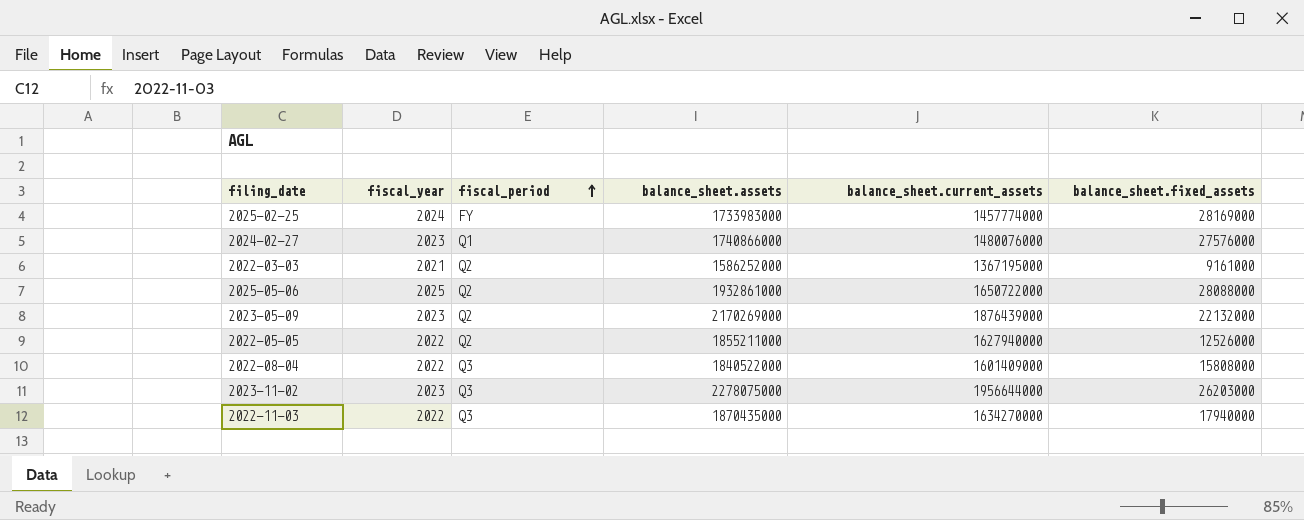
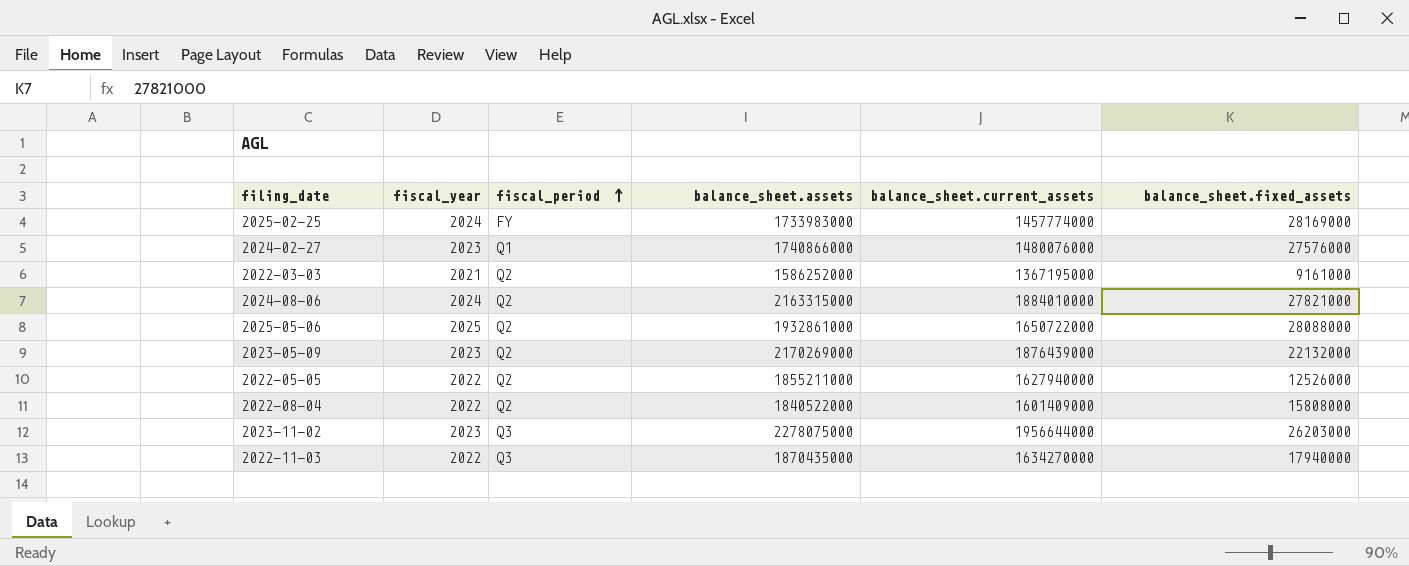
row 2024-08-06: none -> 2024 | Q2 | 2163315000 | 1884010000 | 27821000
2022-08-04 | fiscal_period: Q3 -> Q2

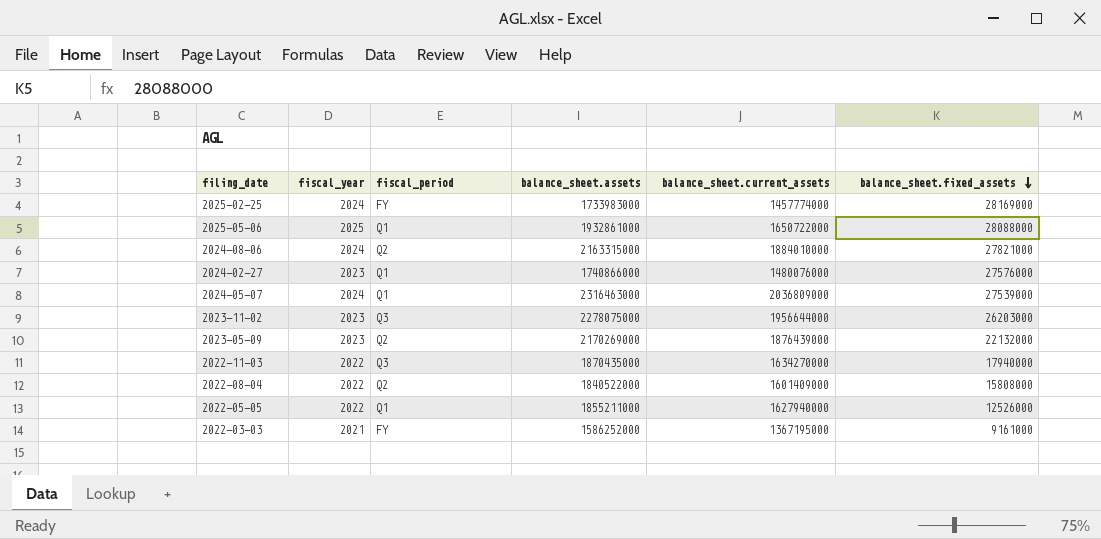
row order: fiscal_period ascending -> balance_sheet.fixed_assets descending
2025-05-06 | fiscal_period: Q2 -> Q1
row 2024-05-07: none -> 2024 | Q1 | 2316463000 | 2036809000 | 27539000
2022-05-05 | fiscal_period: Q2 -> Q1
2022-03-03 | fiscal_period: Q2 -> FY

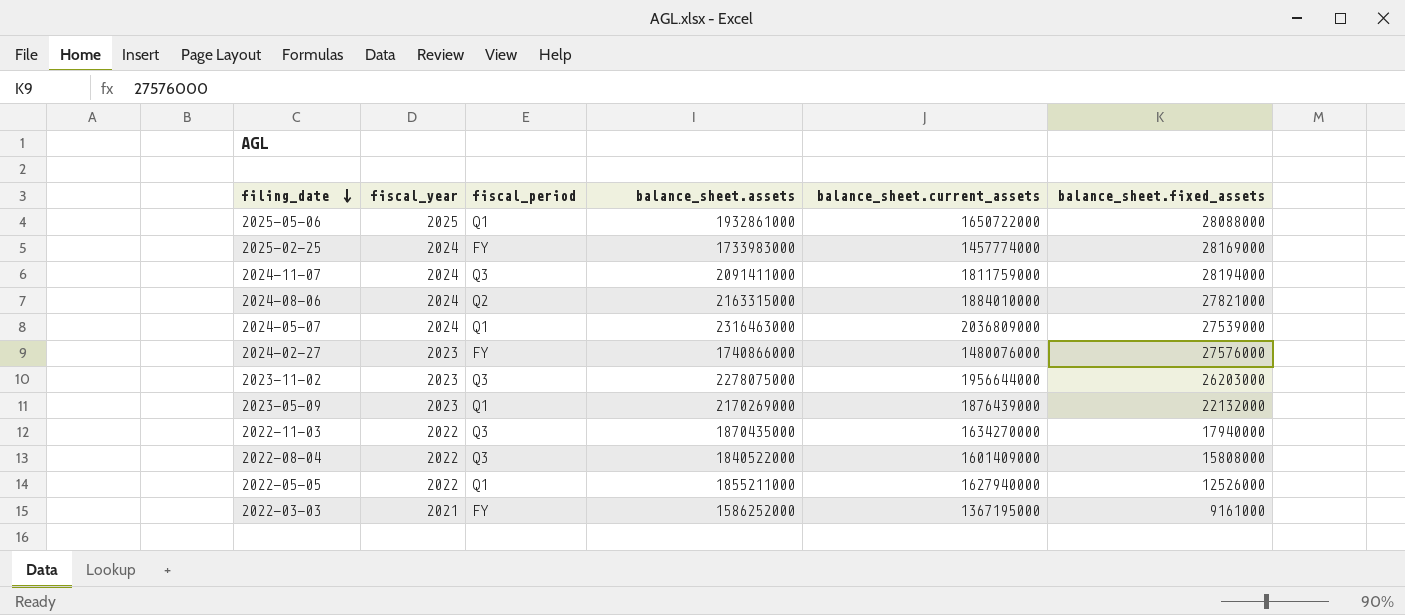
row order: balance_sheet.fixed_assets descending -> filing_date descending
row 2024-11-07: none -> 2024 | Q3 | 2091411000 | 1811759000 | 28194000
2024-02-27 | fiscal_period: Q1 -> FY
2023-05-09 | fiscal_period: Q2 -> Q1
2022-08-04 | fiscal_period: Q2 -> Q3

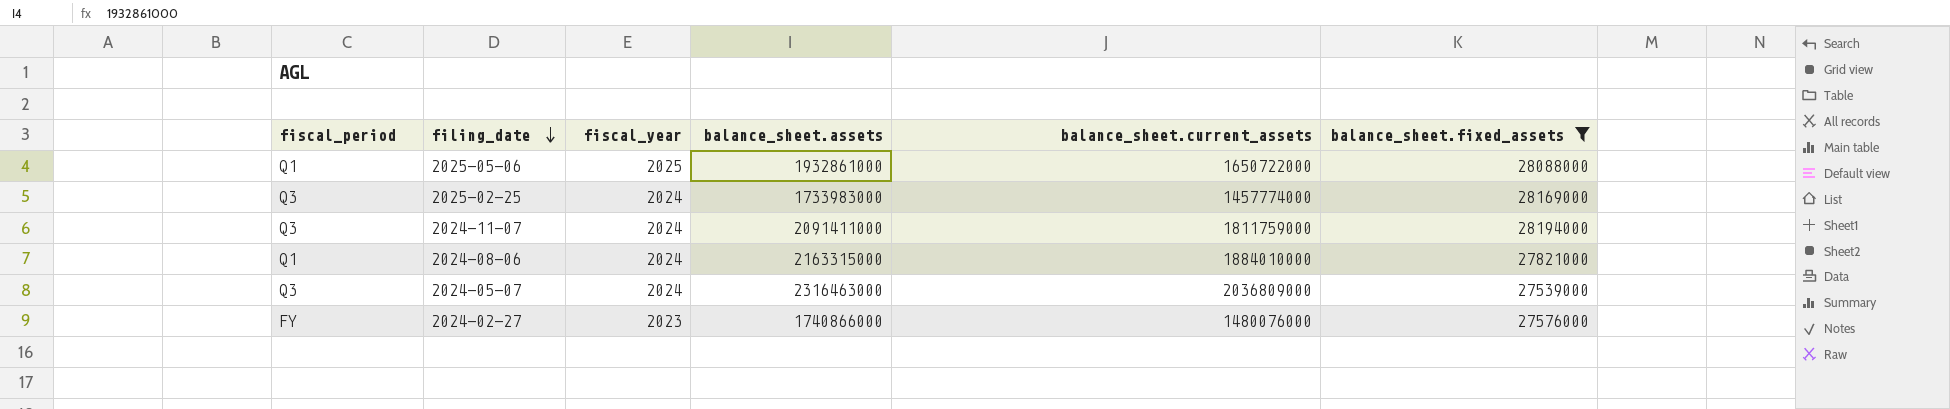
filter: none -> balance_sheet.fixed_assets >= 27539000
column fiscal_period | position: 3 -> 1
2025-02-25 | fiscal_period: FY -> Q3
2024-08-06 | fiscal_period: Q2 -> Q1
2024-05-07 | fiscal_period: Q1 -> Q3

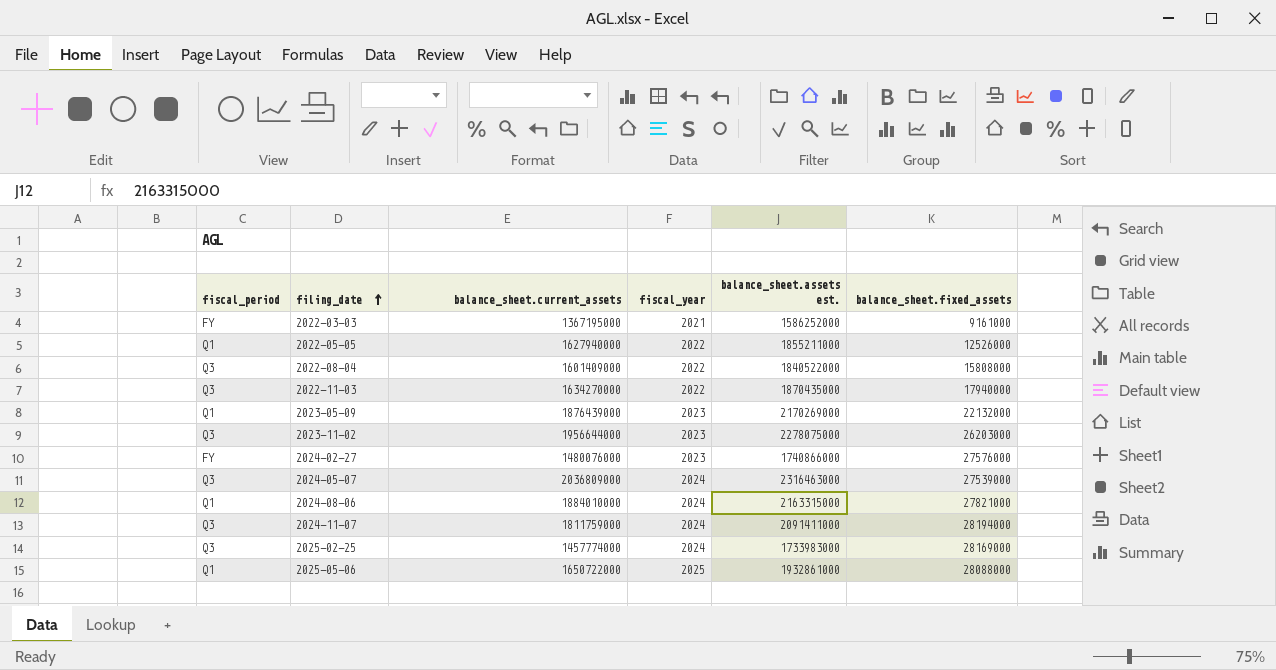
filter: balance_sheet.fixed_assets >= 27539000 -> none
row order: filing_date descending -> filing_date ascending
column balance_sheet.current_assets | position: 5 -> 3
column name: balance_sheet.assets -> balance_sheet.assets est.

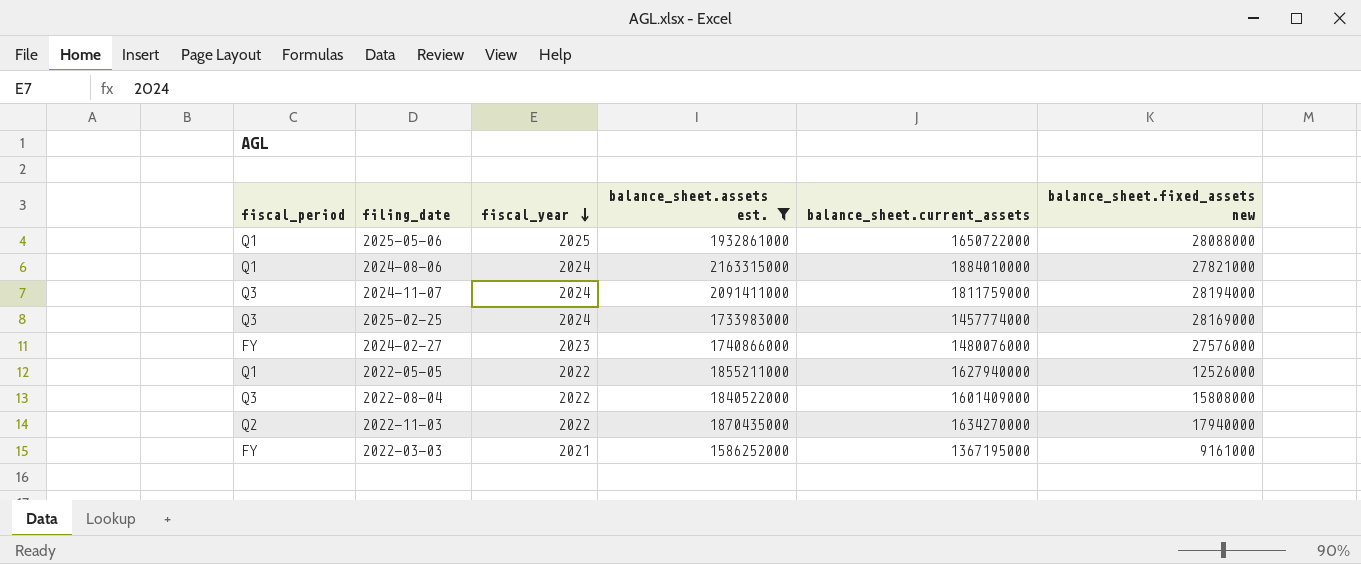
filter: none -> balance_sheet.assets est. <= 2163315000
row order: filing_date ascending -> fiscal_year descending
column balance_sheet.current_assets | position: 3 -> 5
column name: balance_sheet.fixed_assets -> balance_sheet.fixed_assets new
2022-11-03 | fiscal_period: Q3 -> Q2

